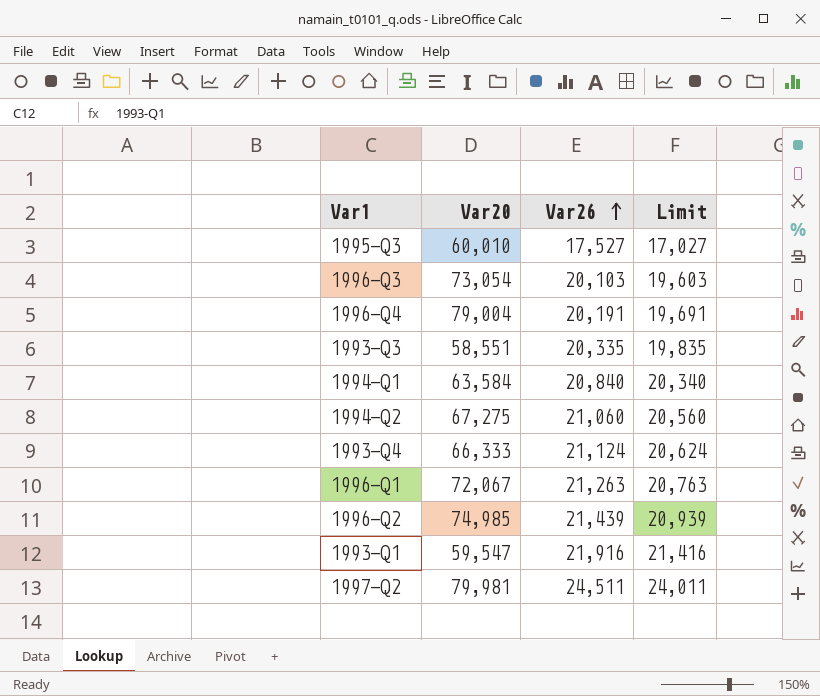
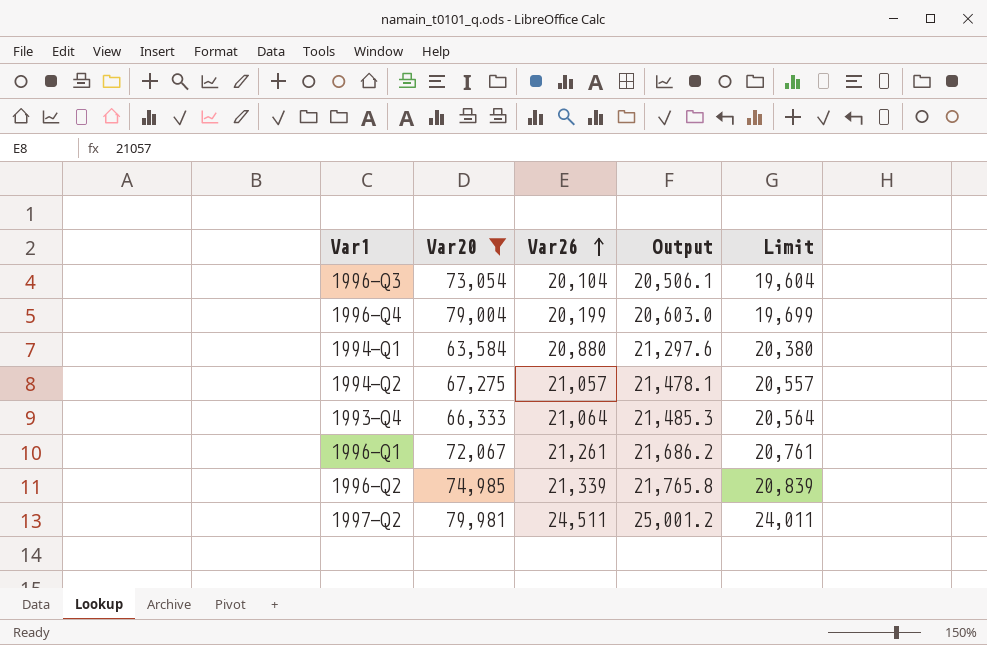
filter: none -> Var20 >= 63,584
column Output | formula: none -> [Var26] * 1.02
1996-Q3 | Var26: 20,103 -> 20,104
1996-Q3 | Limit: 19,603 -> 19,604
1996-Q4 | Var26: 20,191 -> 20,199
1996-Q4 | Limit: 19,691 -> 19,699
1994-Q1 | Var26: 20,840 -> 20,880
1994-Q1 | Limit: 20,340 -> 20,380
1994-Q2 | Var26: 21,060 -> 21,057
1994-Q2 | Limit: 20,560 -> 20,557
1993-Q4 | Var26: 21,124 -> 21,064
1993-Q4 | Limit: 20,624 -> 20,564
1996-Q1 | Var26: 21,263 -> 21,261
1996-Q1 | Limit: 20,763 -> 20,761
1996-Q2 | Var26: 21,439 -> 21,339
1996-Q2 | Limit: 20,939 -> 20,839

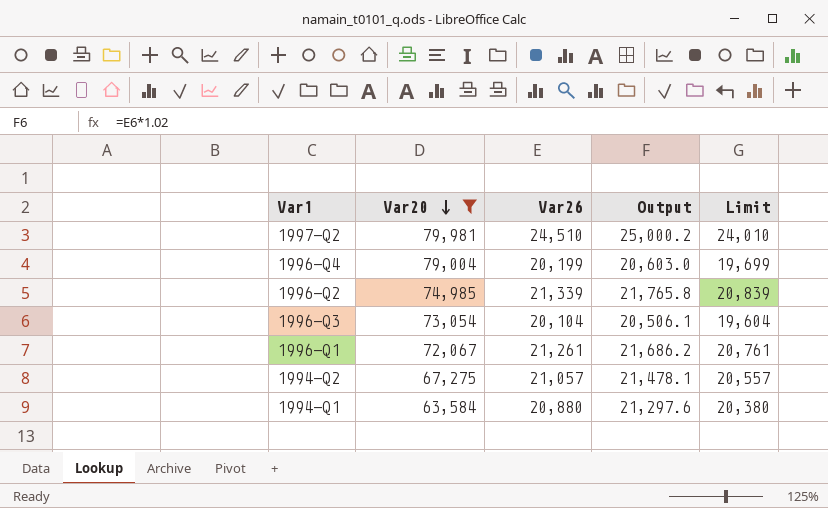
row order: Var26 ascending -> Var20 descending
row 1993-Q4: 66,333 | 21,064 | 21,485.3 | 20,564 -> none
1997-Q2 | Var26: 24,511 -> 24,510
1997-Q2 | Output: 25,001.2 -> 25,000.2
1997-Q2 | Limit: 24,011 -> 24,010

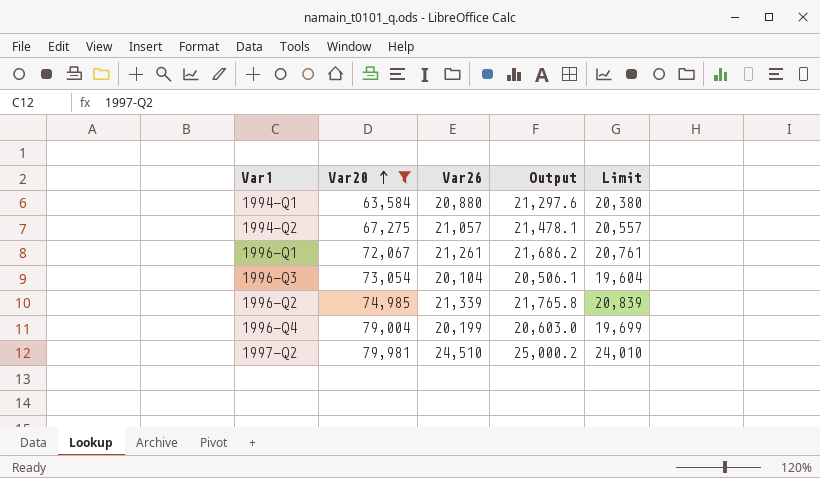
row order: Var20 descending -> Var20 ascending

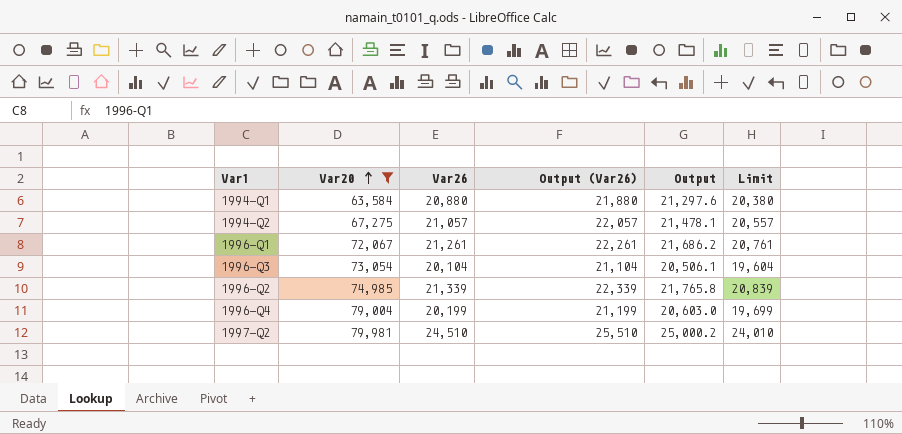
column Output (Var26) | formula: none -> [Var26] + 1000

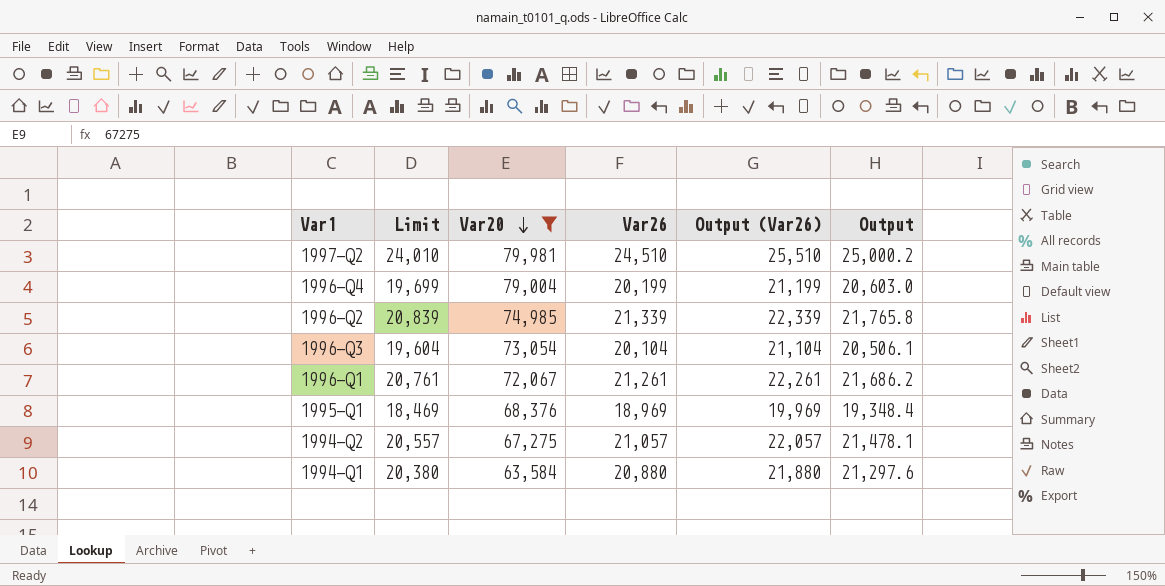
row order: Var20 ascending -> Var20 descending
column Limit | position: 6 -> 2
row 1995-Q1: none -> 18,469 | 68,376 | 18,969 | 19,969 | 19,348.4

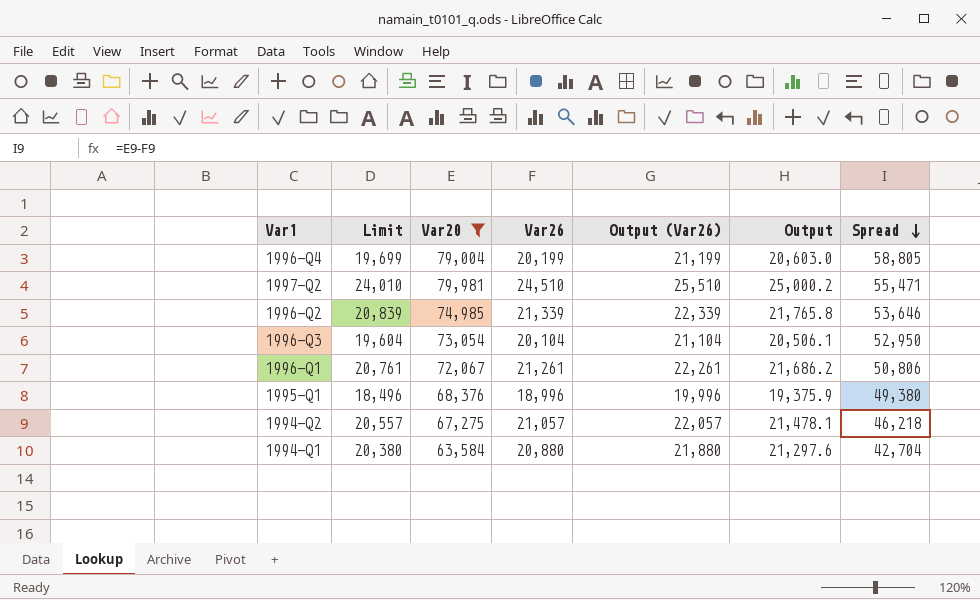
row order: Var20 descending -> Spread descending
column Spread | formula: none -> [Var20] - [Var26]
1995-Q1 | Limit: 18,469 -> 18,496
1995-Q1 | Var26: 18,969 -> 18,996
1995-Q1 | Output (Var26): 19,969 -> 19,996
1995-Q1 | Output: 19,348.4 -> 19,375.9

